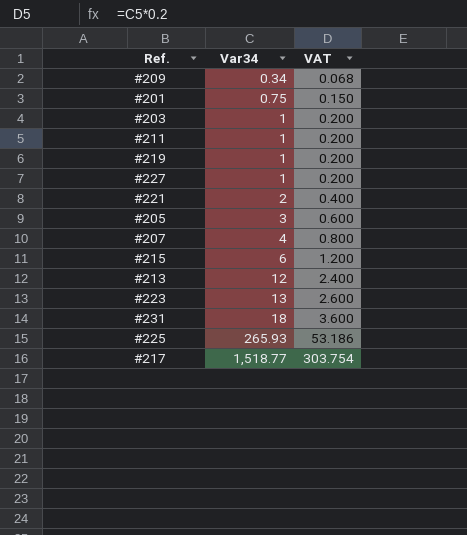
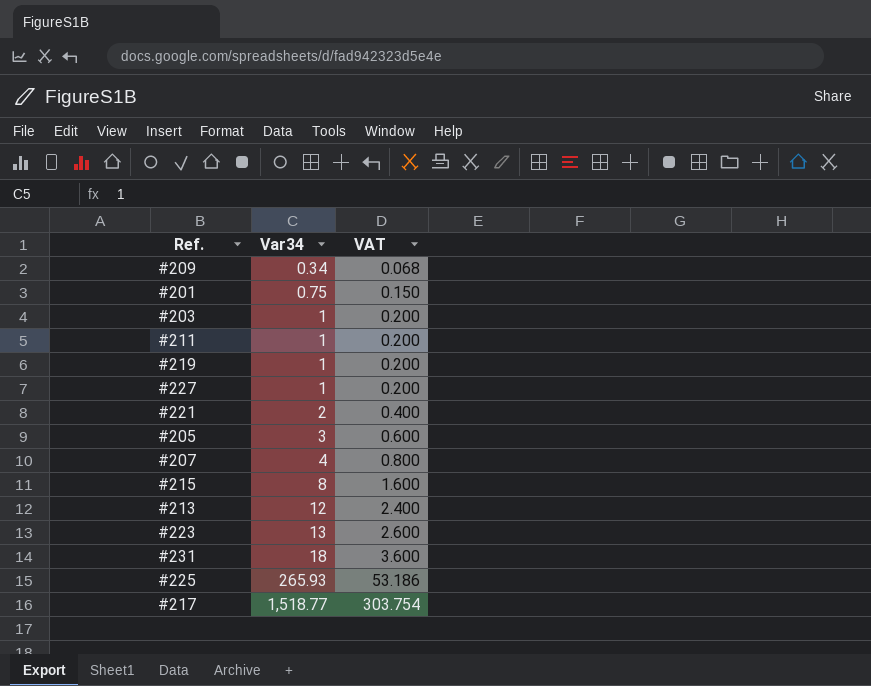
#215 | Var34: 6 -> 8
#215 | VAT: 1.200 -> 1.600

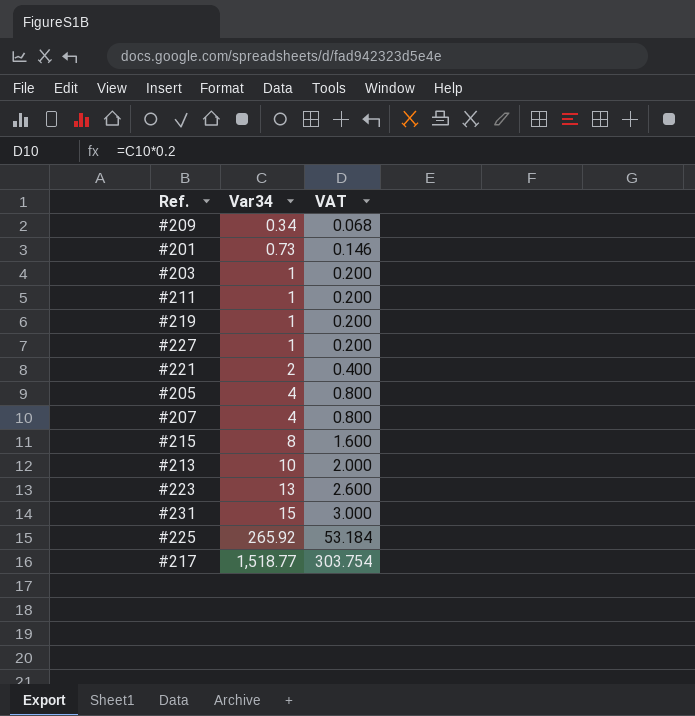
#201 | Var34: 0.75 -> 0.73
#201 | VAT: 0.150 -> 0.146
#205 | Var34: 3 -> 4
#205 | VAT: 0.600 -> 0.800
#213 | Var34: 12 -> 10
#213 | VAT: 2.400 -> 2.000
#231 | Var34: 18 -> 15
#231 | VAT: 3.600 -> 3.000
#225 | Var34: 265.93 -> 265.92
#225 | VAT: 53.186 -> 53.184

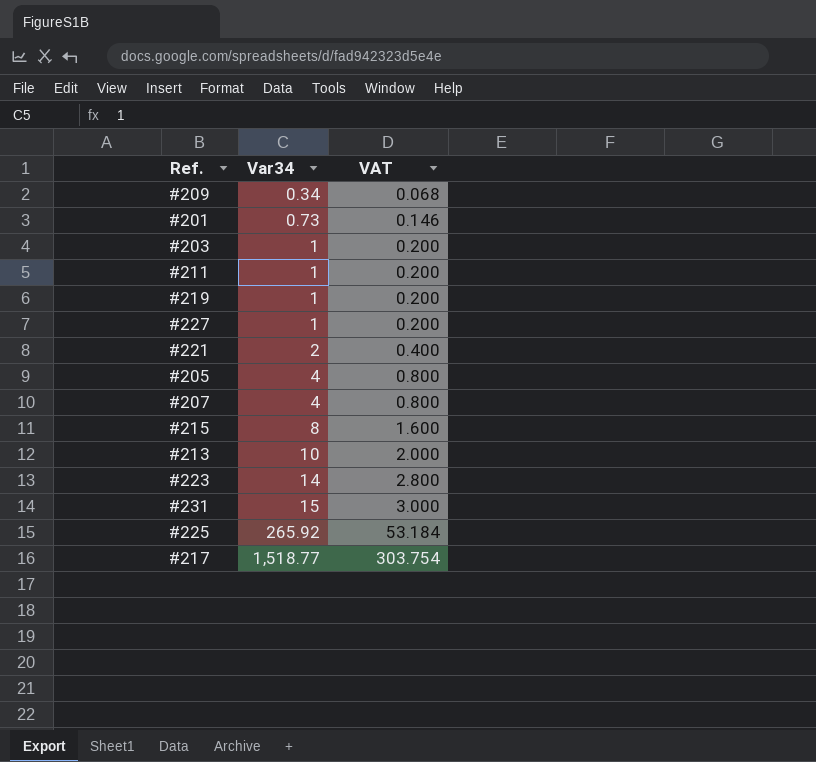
#223 | Var34: 13 -> 14
#223 | VAT: 2.600 -> 2.800

